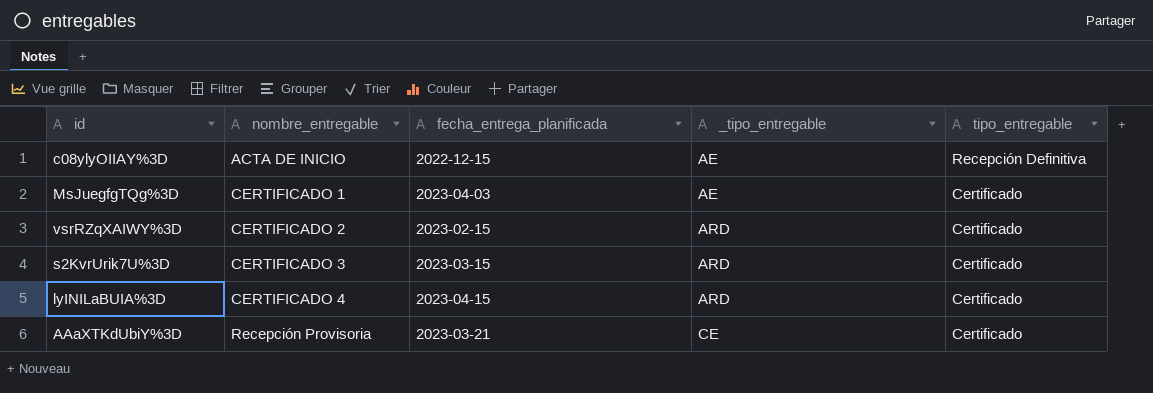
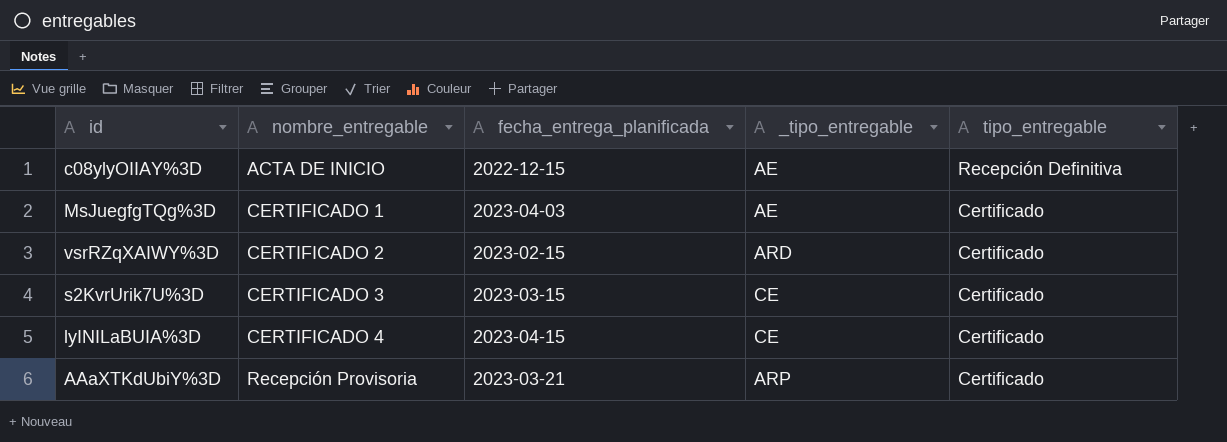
s2KvrUrik7U%3D | _tipo_entregable: ARD -> CE
lyINILaBUIA%3D | _tipo_entregable: ARD -> CE
AAaXTKdUbiY%3D | _tipo_entregable: CE -> ARP

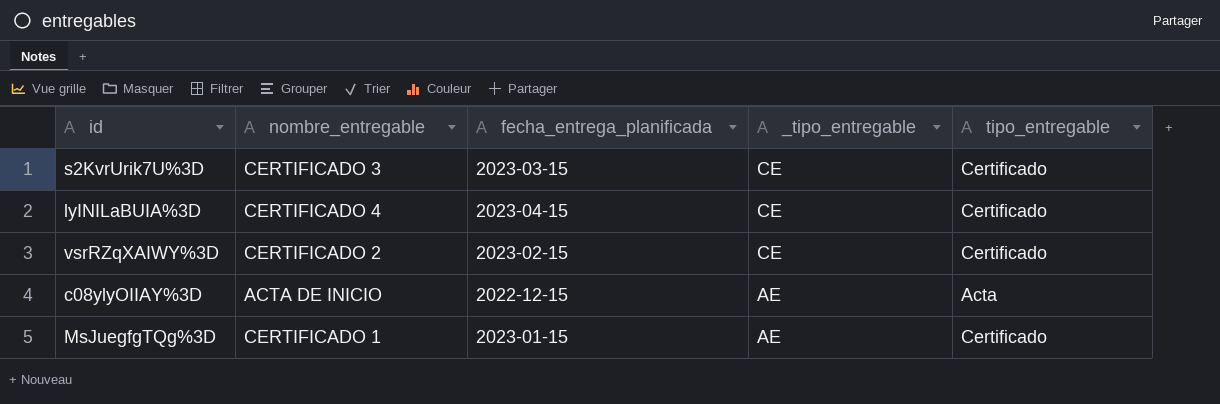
row order: nombre_entregable ascending -> _tipo_entregable descending
row AAaXTKdUbiY%3D: Recepción Provisoria | 2023-03-21 | ARP | Certificado -> none
vsrRZqXAIWY%3D | _tipo_entregable: ARD -> CE
c08ylyOIIAY%3D | tipo_entregable: Recepción Definitiva -> Acta
MsJuegfgTQg%3D | fecha_entrega_planificada: 2023-04-03 -> 2023-01-15

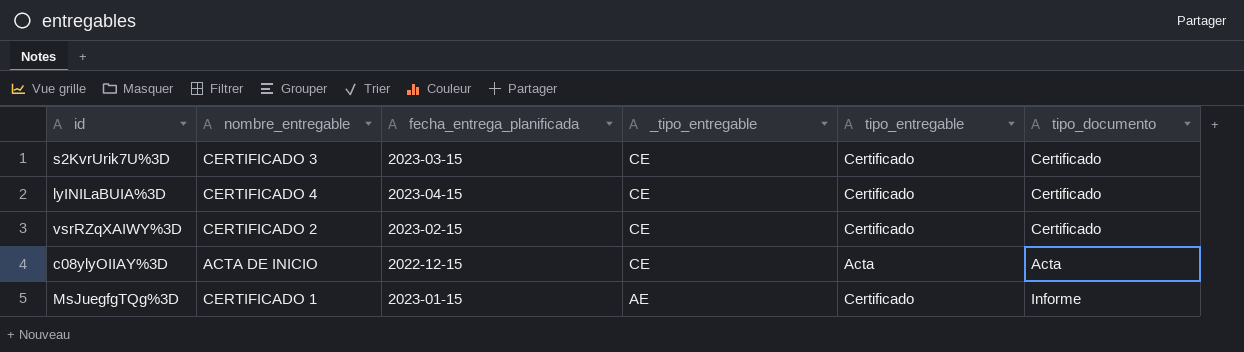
column tipo_documento | position: none -> 6
c08ylyOIIAY%3D | _tipo_entregable: AE -> CE

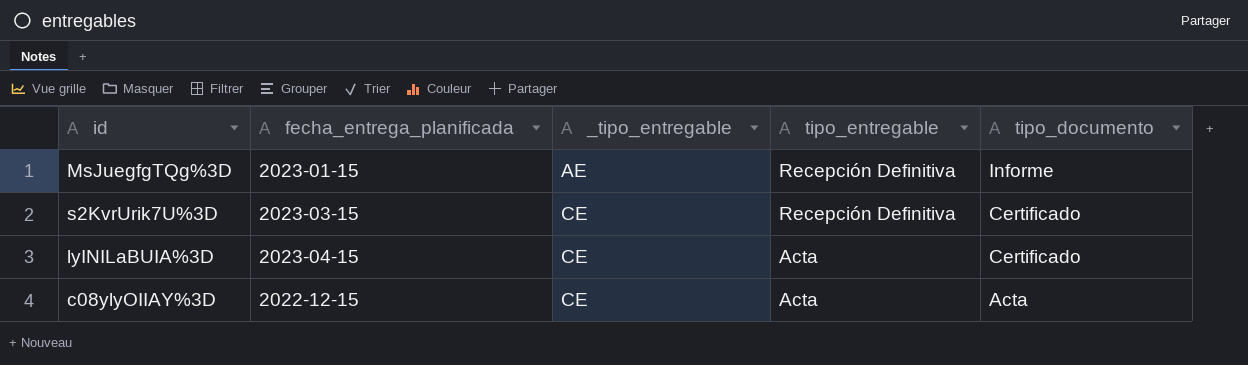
row order: _tipo_entregable descending -> _tipo_entregable ascending
column nombre_entregable | position: 2 -> none
row vsrRZqXAIWY%3D: CERTIFICADO 2 | 2023-02-15 | CE | Certificado | Certificado -> none
MsJuegfgTQg%3D | tipo_entregable: Certificado -> Recepción Definitiva
s2KvrUrik7U%3D | tipo_entregable: Certificado -> Recepción Definitiva
lyINILaBUIA%3D | tipo_entregable: Certificado -> Acta

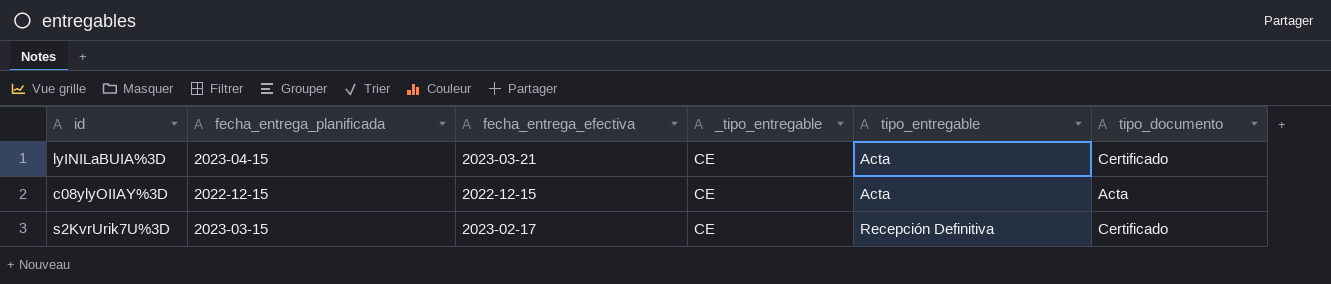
row order: _tipo_entregable ascending -> tipo_entregable ascending
column fecha_entrega_efectiva | position: none -> 3
row MsJuegfgTQg%3D: 2023-01-15 | AE | Recepción Definitiva | Informe -> none

